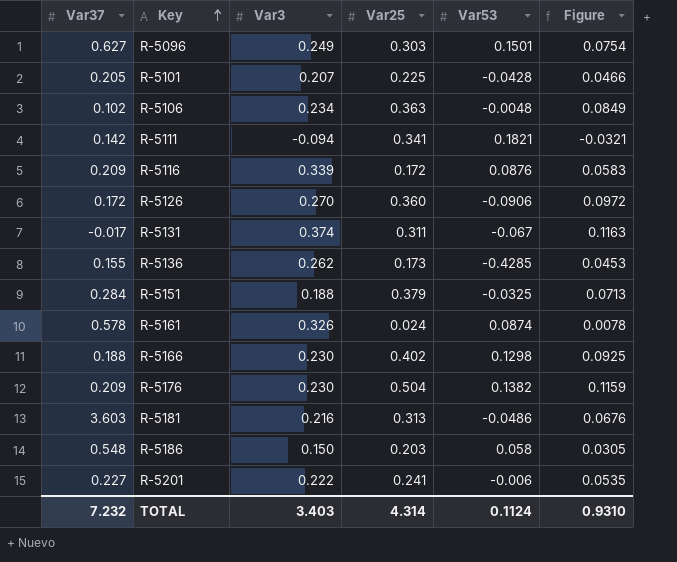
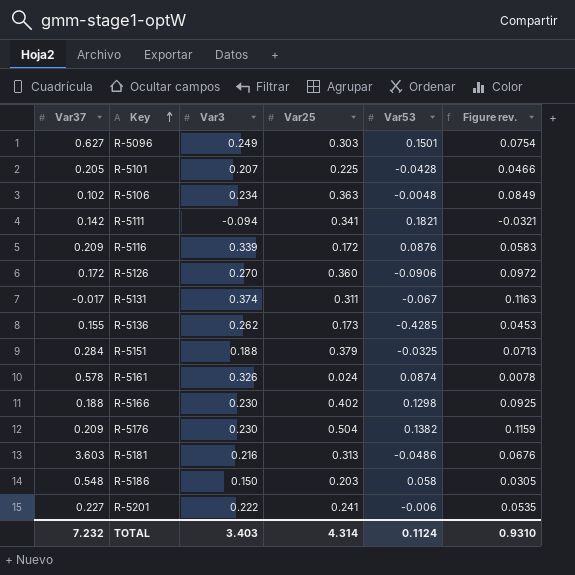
column name: Figure -> Figure rev.

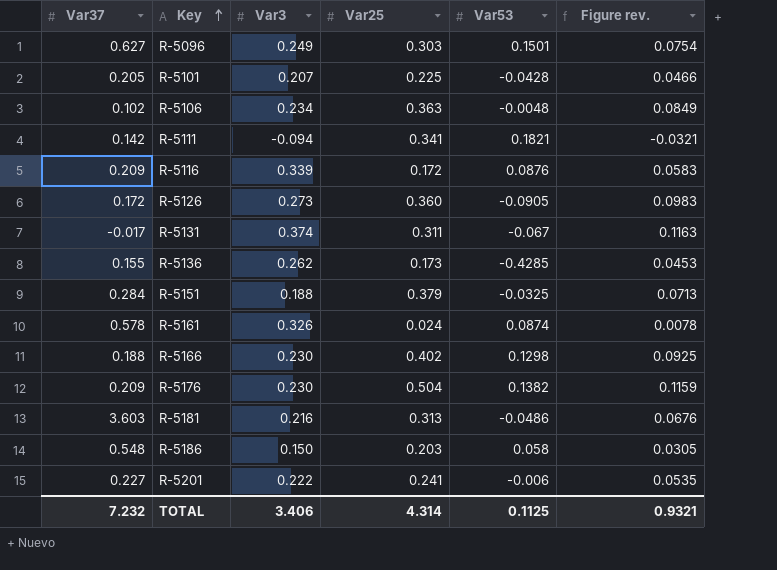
R-5126 | Var3: 0.270 -> 0.273
R-5126 | Var53: -0.0906 -> -0.0905
R-5126 | Figure rev.: 0.0972 -> 0.0983
TOTAL | Var3: 3.403 -> 3.406
TOTAL | Var53: 0.1124 -> 0.1125
TOTAL | Figure rev.: 0.9310 -> 0.9321

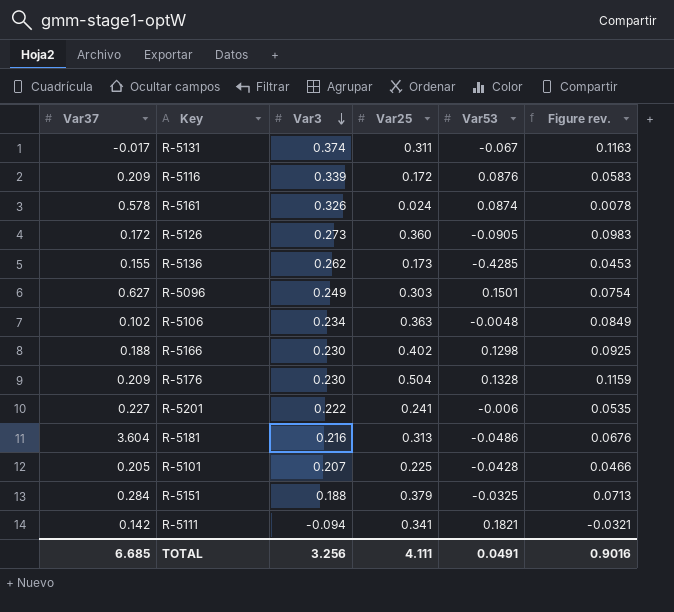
row order: Key ascending -> Var3 descending
row R-5186: 0.548 | 0.150 | 0.203 | 0.058 | 0.0305 -> none
R-5176 | Var53: 0.1382 -> 0.1328
R-5181 | Var37: 3.603 -> 3.604
TOTAL | Var37: 7.232 -> 6.685
TOTAL | Var3: 3.406 -> 3.256
TOTAL | Var25: 4.314 -> 4.111
TOTAL | Var53: 0.1125 -> 0.0491
TOTAL | Figure rev.: 0.9321 -> 0.9016

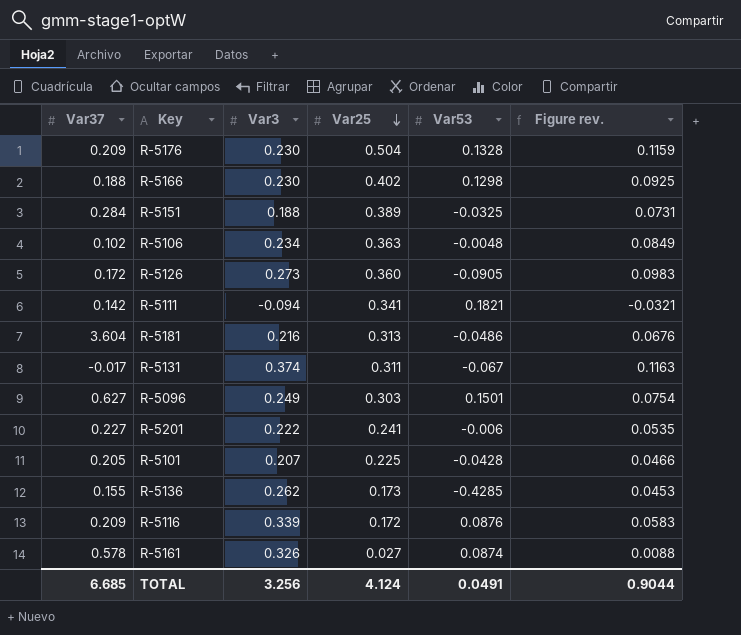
row order: Var3 descending -> Var25 descending
R-5151 | Var25: 0.379 -> 0.389
R-5151 | Figure rev.: 0.0713 -> 0.0731
R-5161 | Var25: 0.024 -> 0.027
R-5161 | Figure rev.: 0.0078 -> 0.0088
TOTAL | Var25: 4.111 -> 4.124
TOTAL | Figure rev.: 0.9016 -> 0.9044

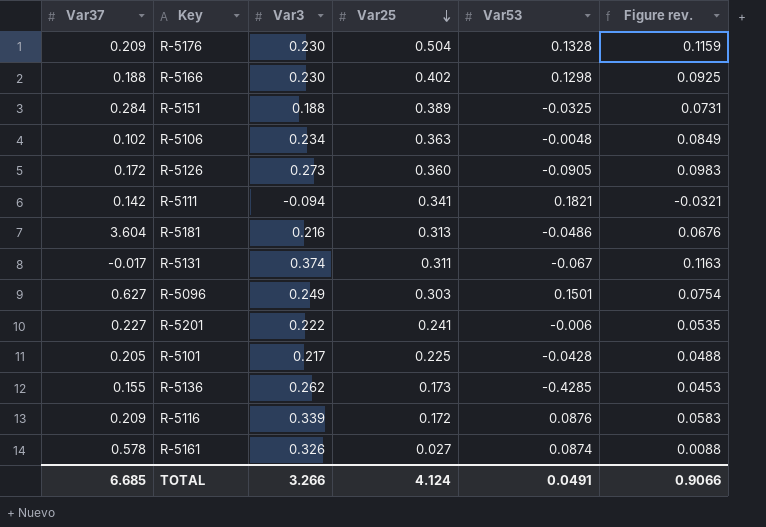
R-5101 | Var3: 0.207 -> 0.217
R-5101 | Figure rev.: 0.0466 -> 0.0488
TOTAL | Var3: 3.256 -> 3.266
TOTAL | Figure rev.: 0.9044 -> 0.9066

